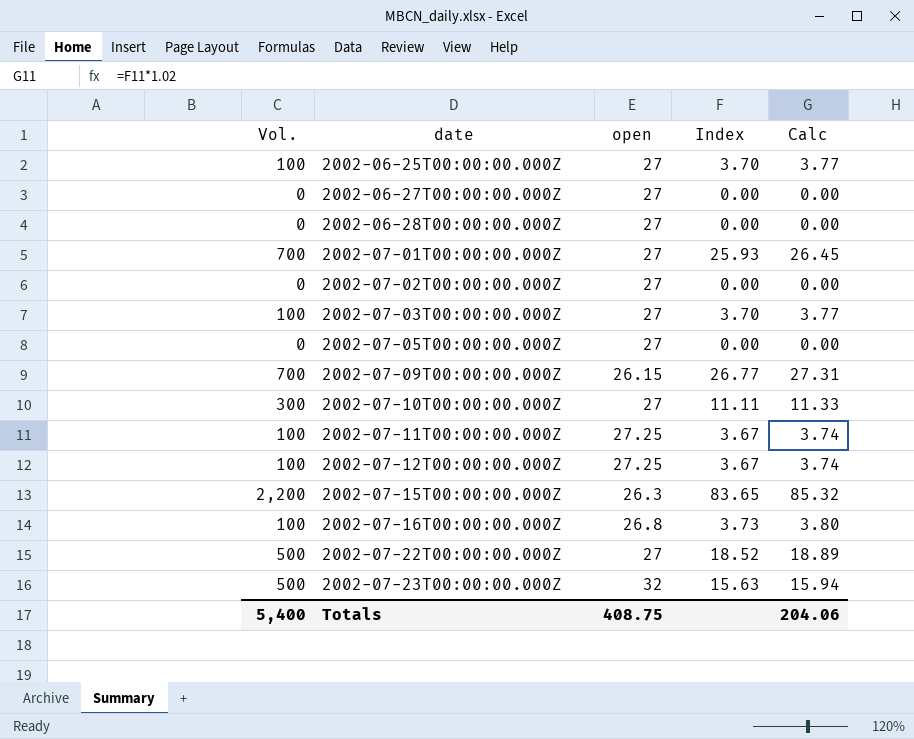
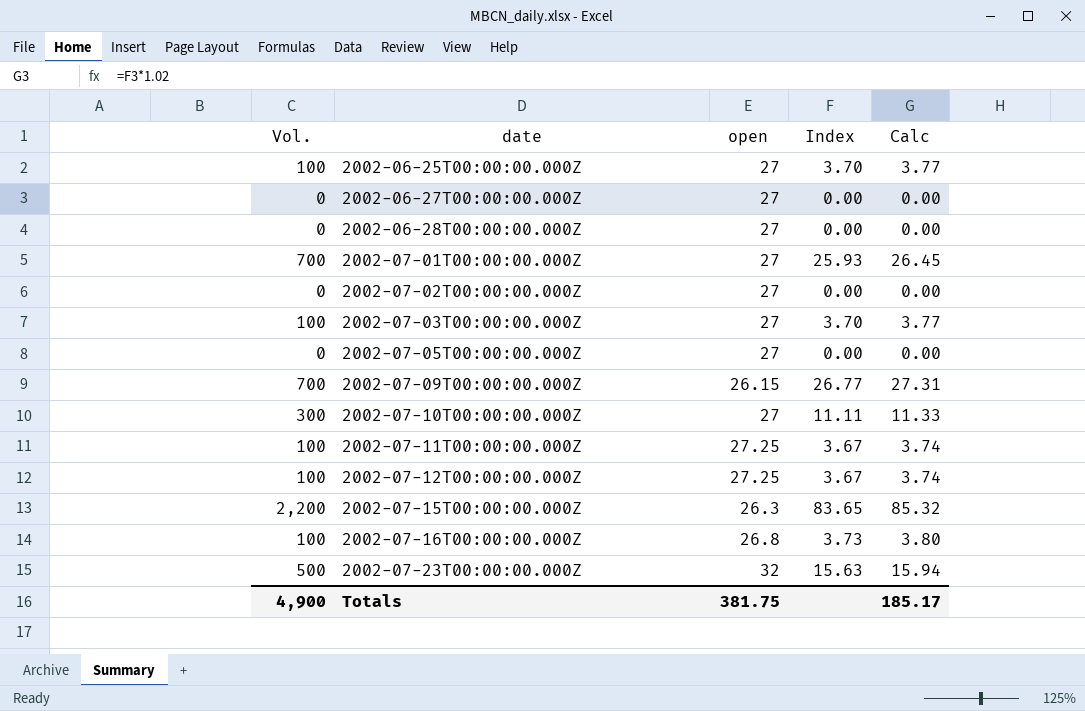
row 2002-07-22T00:00:00.000Z: 500 | 27 | 18.52 | 18.89 -> none
Totals | Vol.: 5,400 -> 4,900
Totals | open: 408.75 -> 381.75
Totals | Calc: 204.06 -> 185.17

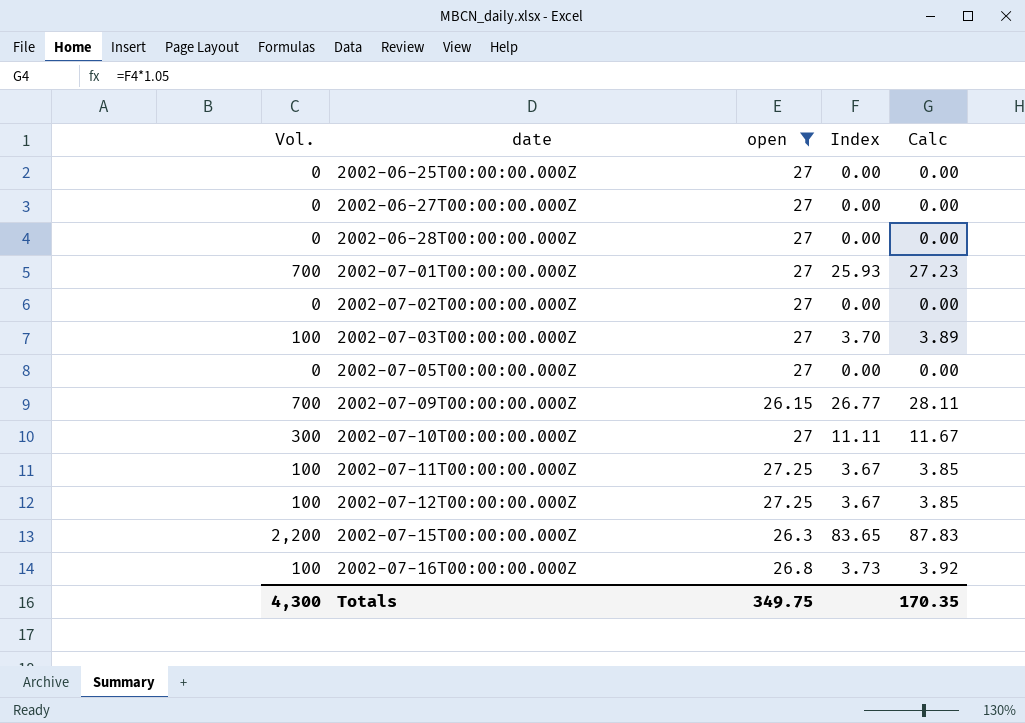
filter: none -> open != 32
column Calc | formula: [Index] * 1.02 -> [Index] * 1.05
2002-06-25T00:00:00.000Z | Vol.: 100 -> 0
2002-06-25T00:00:00.000Z | Index: 3.70 -> 0.00
Totals | Vol.: 4,900 -> 4,300
Totals | open: 381.75 -> 349.75
Totals | Calc: 185.17 -> 170.35

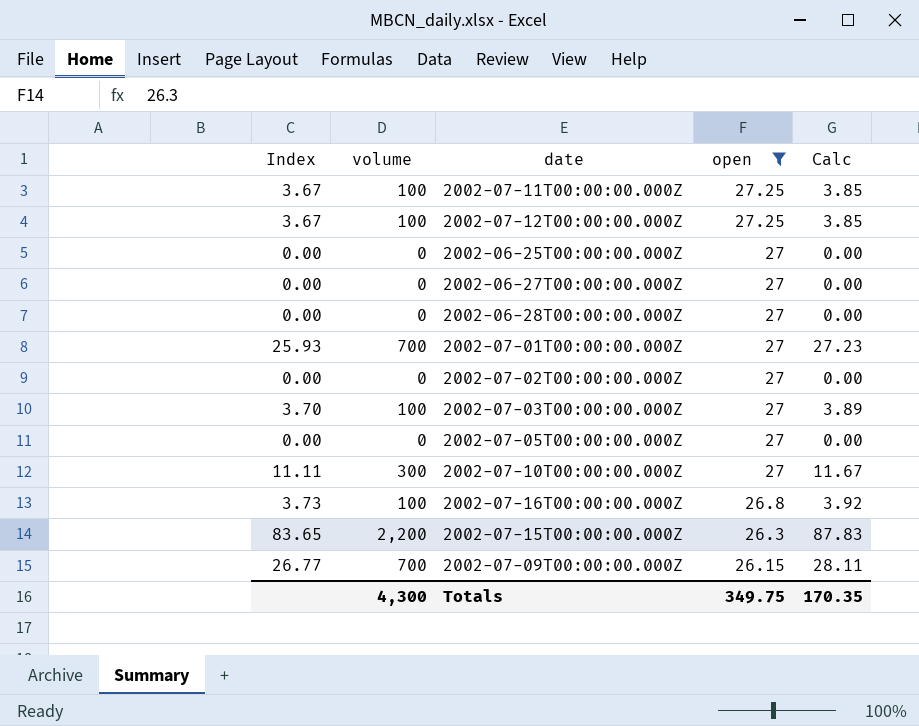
row order: date ascending -> open descending
column Index | position: 4 -> 1
column name: Vol. -> volume

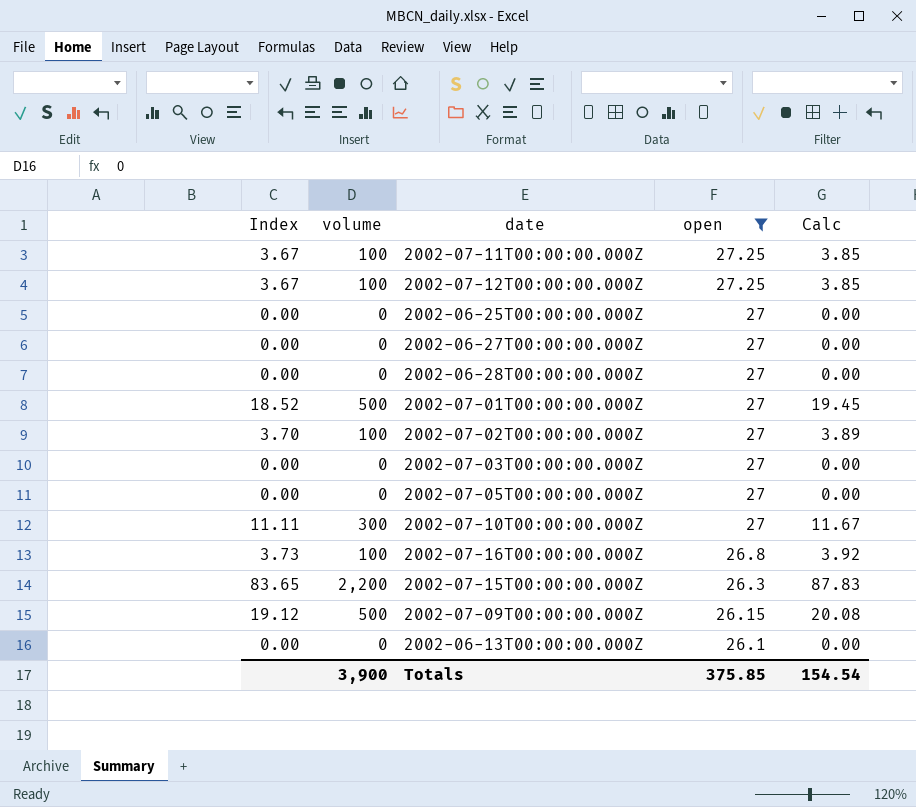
2002-07-01T00:00:00.000Z | Index: 25.93 -> 18.52
2002-07-01T00:00:00.000Z | volume: 700 -> 500
2002-07-01T00:00:00.000Z | Calc: 27.23 -> 19.45
2002-07-02T00:00:00.000Z | Index: 0.00 -> 3.70
2002-07-02T00:00:00.000Z | volume: 0 -> 100
2002-07-02T00:00:00.000Z | Calc: 0.00 -> 3.89
2002-07-03T00:00:00.000Z | Index: 3.70 -> 0.00
2002-07-03T00:00:00.000Z | volume: 100 -> 0
2002-07-03T00:00:00.000Z | Calc: 3.89 -> 0.00
2002-07-09T00:00:00.000Z | Index: 26.77 -> 19.12
2002-07-09T00:00:00.000Z | volume: 700 -> 500
2002-07-09T00:00:00.000Z | Calc: 28.11 -> 20.08
row 2002-06-13T00:00:00.000Z: none -> 0.00 | 0 | 26.1 | 0.00
Totals | volume: 4,300 -> 3,900
Totals | open: 349.75 -> 375.85
Totals | Calc: 170.35 -> 154.54

